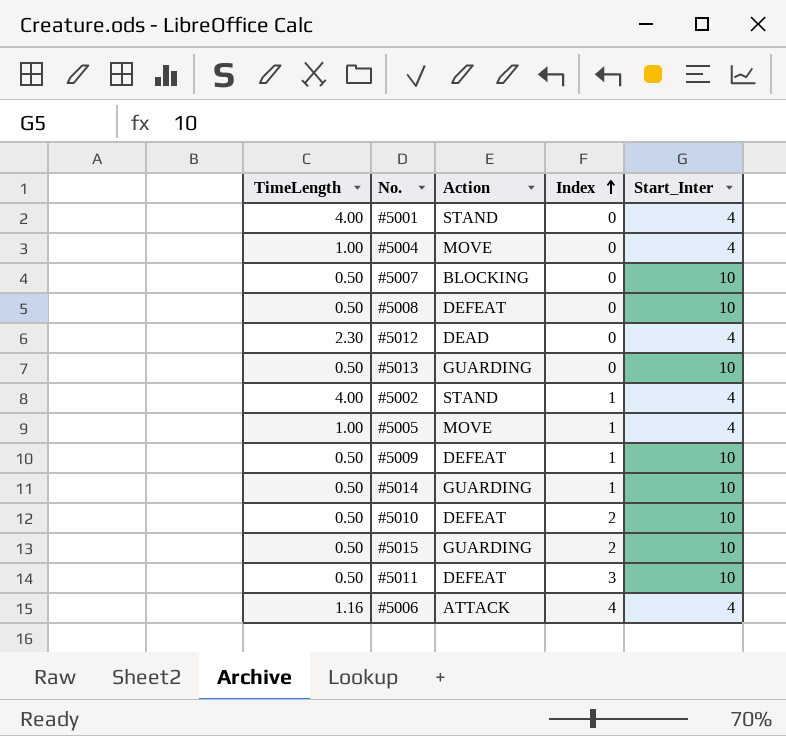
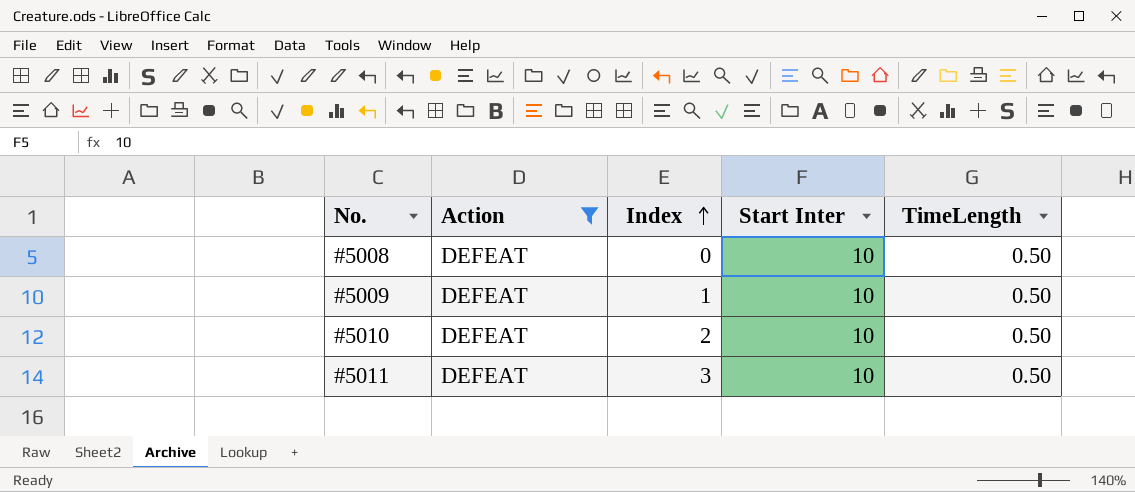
filter: none -> Action = DEFEAT
column name: Start_Inter -> Start Inter
column TimeLength | position: 1 -> 5

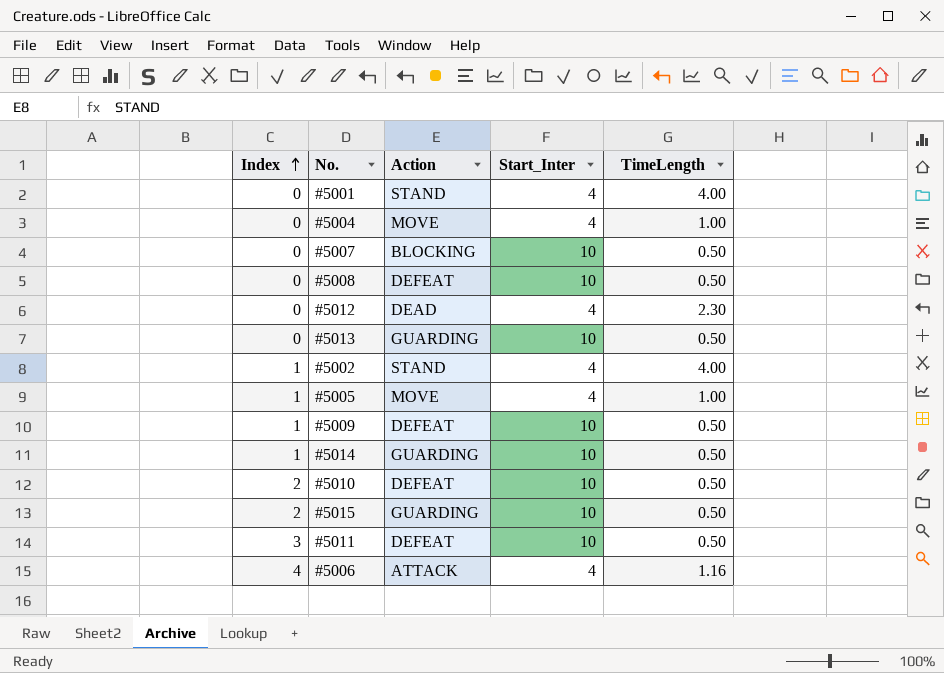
filter: Action = DEFEAT -> none
column Index | position: 3 -> 1
column name: Start Inter -> Start_Inter

